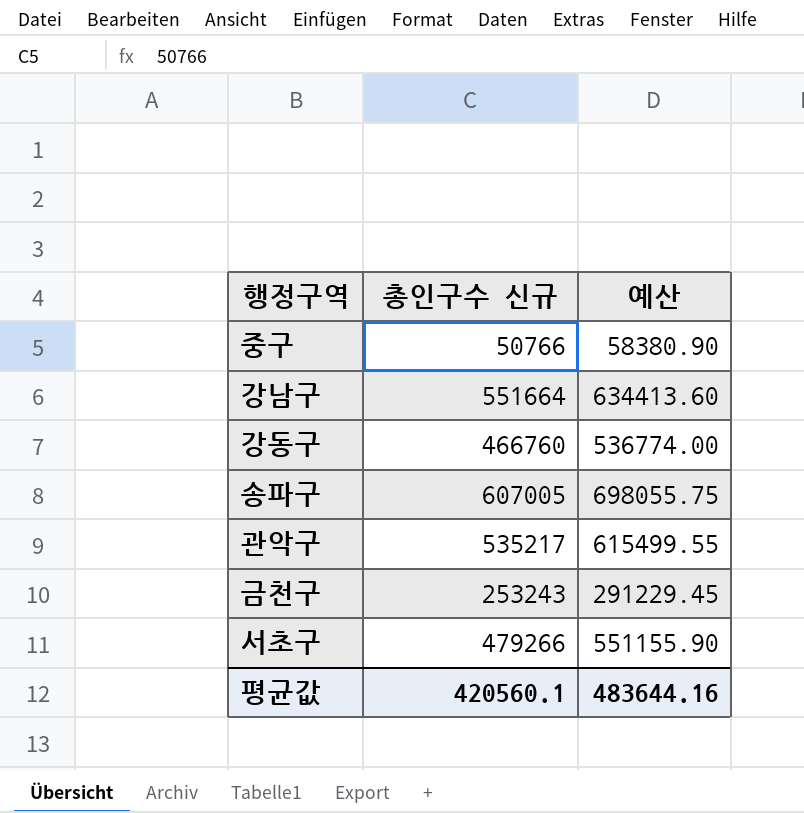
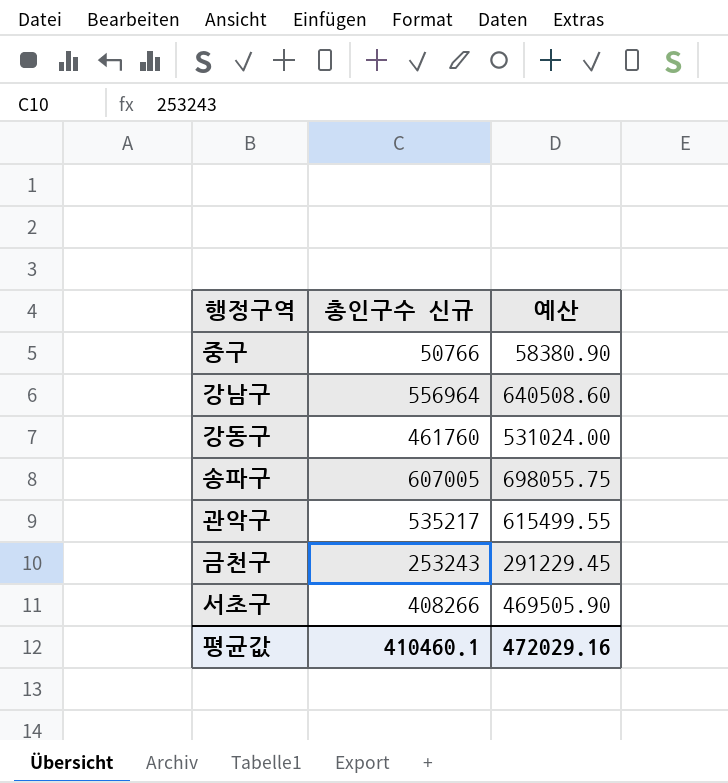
강남구 | 총인구수 신규: 551664 -> 556964
강남구 | 예산: 634413.60 -> 640508.60
강동구 | 총인구수 신규: 466760 -> 461760
강동구 | 예산: 536774.00 -> 531024.00
서초구 | 총인구수 신규: 479266 -> 408266
서초구 | 예산: 551155.90 -> 469505.90
평균값 | 총인구수 신규: 420560.1 -> 410460.1
평균값 | 예산: 483644.16 -> 472029.16

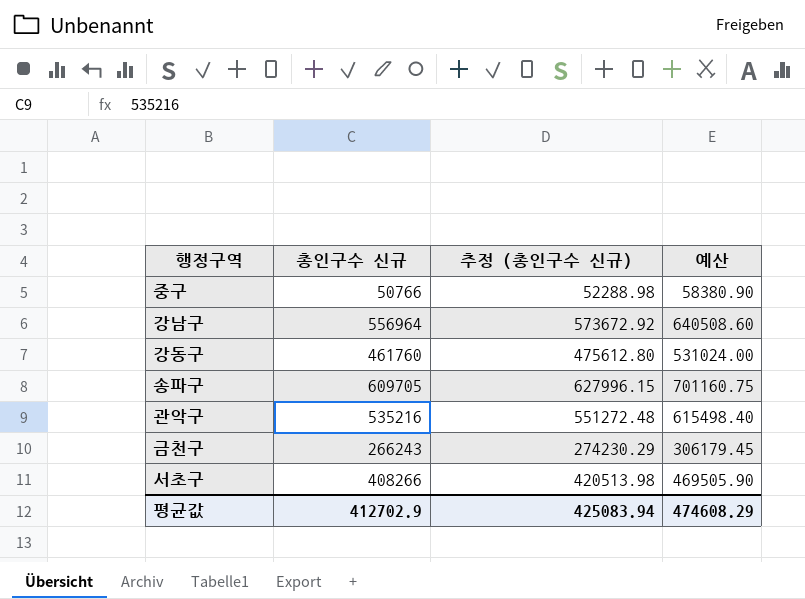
column 추정 (총인구수 신규) | formula: none -> [총인구수 신규] * 1.03
송파구 | 총인구수 신규: 607005 -> 609705
송파구 | 예산: 698055.75 -> 701160.75
관악구 | 총인구수 신규: 535217 -> 535216
관악구 | 예산: 615499.55 -> 615498.40
금천구 | 총인구수 신규: 253243 -> 266243
금천구 | 예산: 291229.45 -> 306179.45
평균값 | 총인구수 신규: 410460.1 -> 412702.9
평균값 | 예산: 472029.16 -> 474608.29

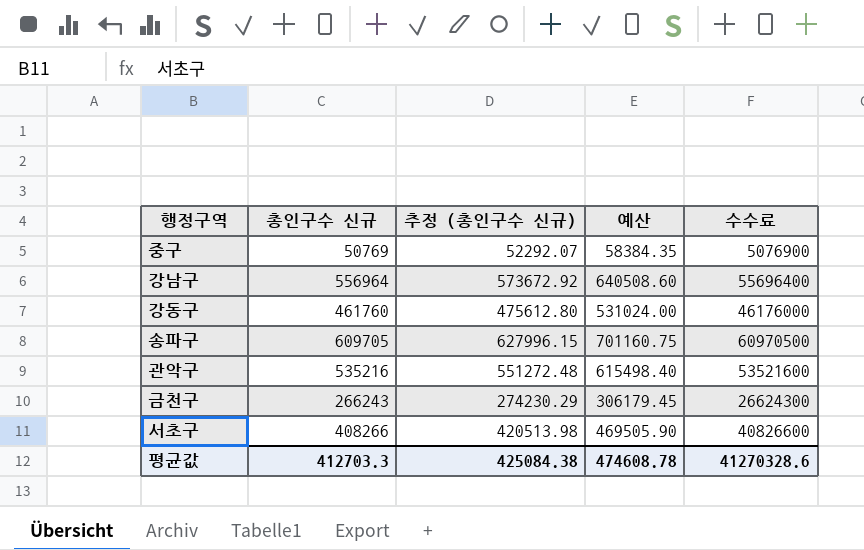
column 수수료 | formula: none -> [총인구수 신규] * 100
중구 | 총인구수 신규: 50766 -> 50769
중구 | 추정 (총인구수 신규): 52288.98 -> 52292.07
중구 | 예산: 58380.90 -> 58384.35
평균값 | 총인구수 신규: 412702.9 -> 412703.3
평균값 | 추정 (총인구수 신규): 425083.94 -> 425084.38
평균값 | 예산: 474608.29 -> 474608.78

